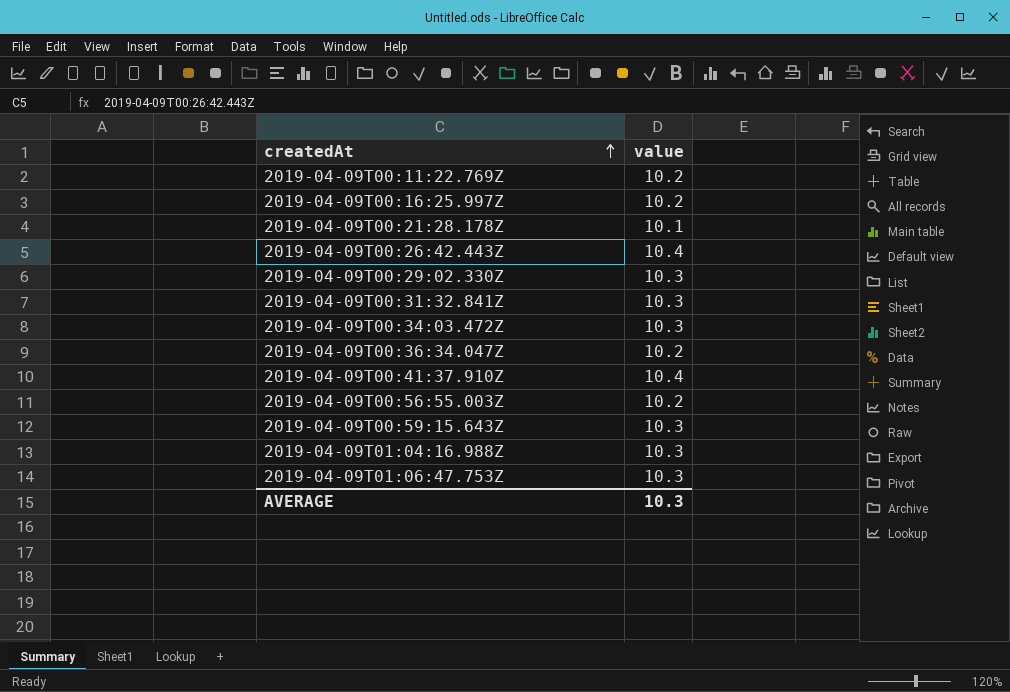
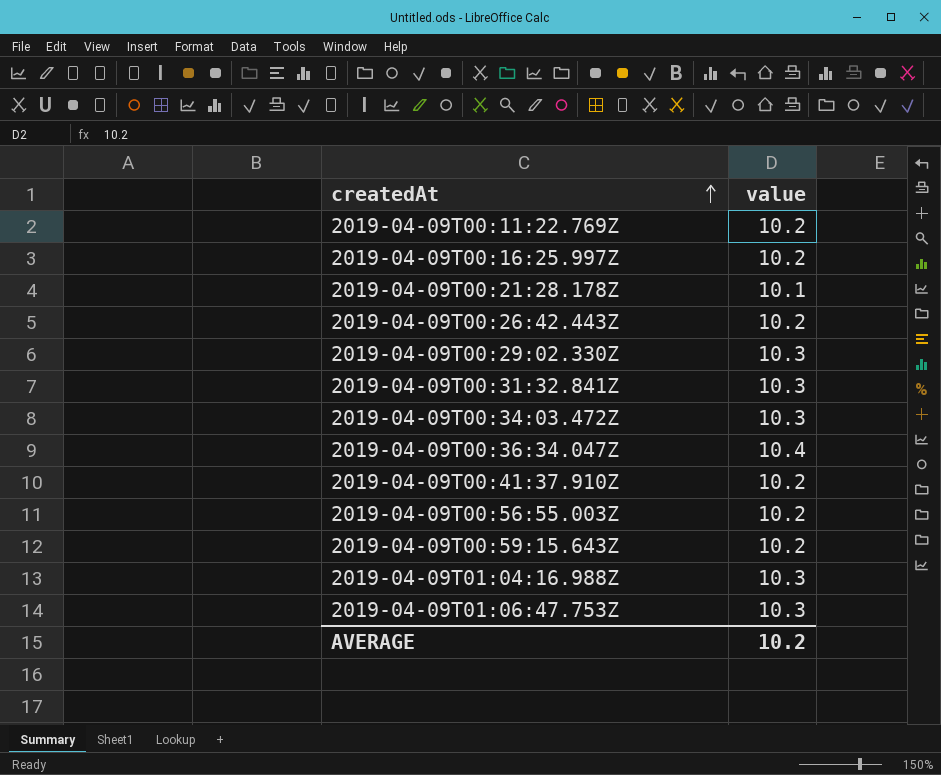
2019-04-09T00:26:42.443Z | value: 10.4 -> 10.2
2019-04-09T00:36:34.047Z | value: 10.2 -> 10.4
2019-04-09T00:41:37.910Z | value: 10.4 -> 10.2
2019-04-09T00:59:15.643Z | value: 10.3 -> 10.2
AVERAGE | value: 10.3 -> 10.2

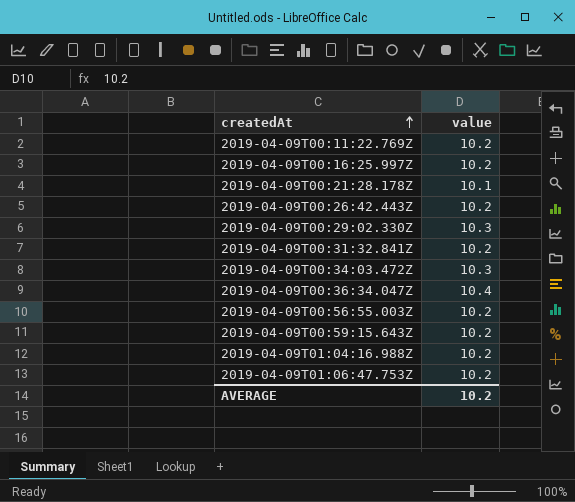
row 2019-04-09T00:41:37.910Z: 10.2 -> none
2019-04-09T00:31:32.841Z | value: 10.3 -> 10.2
2019-04-09T01:04:16.988Z | value: 10.3 -> 10.2
2019-04-09T01:06:47.753Z | value: 10.3 -> 10.2

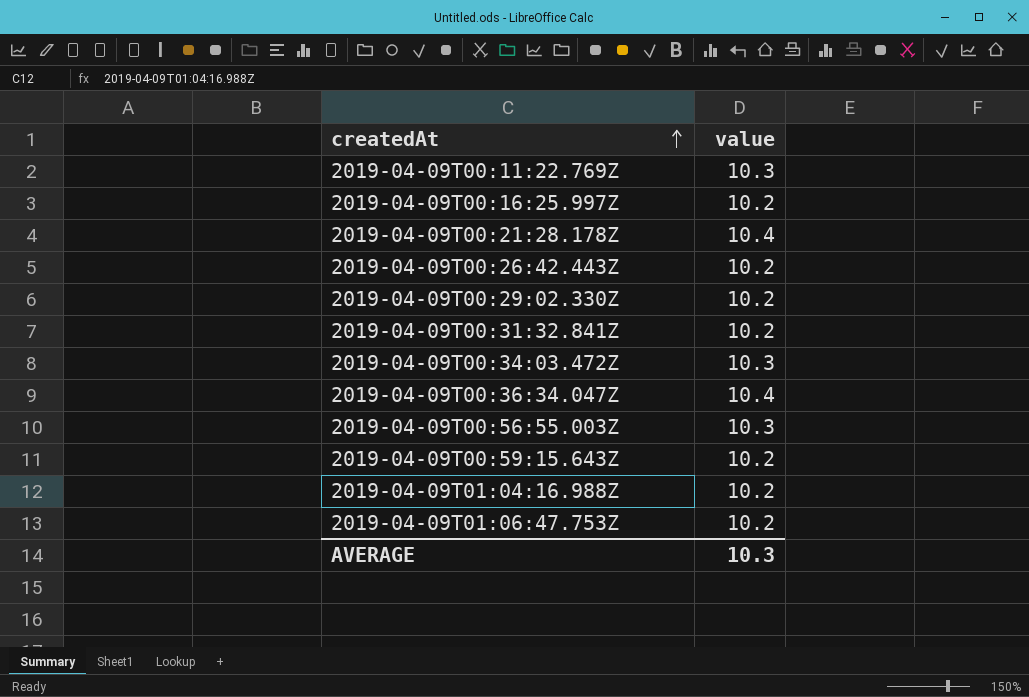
2019-04-09T00:11:22.769Z | value: 10.2 -> 10.3
2019-04-09T00:21:28.178Z | value: 10.1 -> 10.4
2019-04-09T00:29:02.330Z | value: 10.3 -> 10.2
2019-04-09T00:56:55.003Z | value: 10.2 -> 10.3
AVERAGE | value: 10.2 -> 10.3

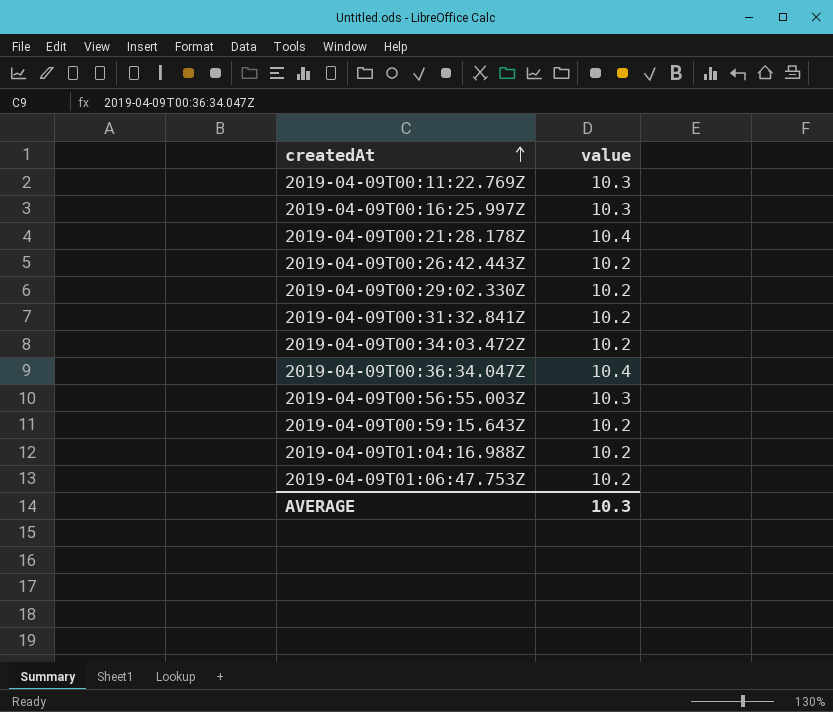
2019-04-09T00:16:25.997Z | value: 10.2 -> 10.3
2019-04-09T00:34:03.472Z | value: 10.3 -> 10.2

